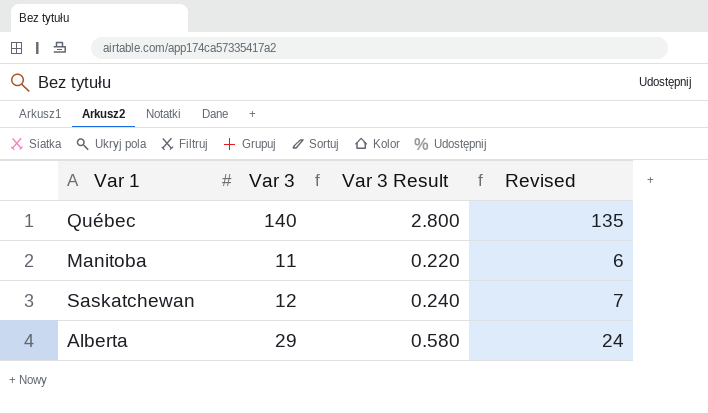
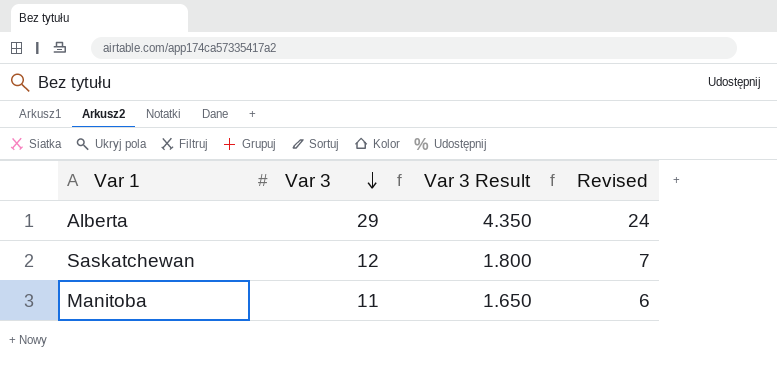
row order: none -> Var 3 descending
column Var 3 Result | formula: [Var 3] * 0.02 -> [Var 3] * 0.15
row Québec: 140 | 2.800 | 135 -> none

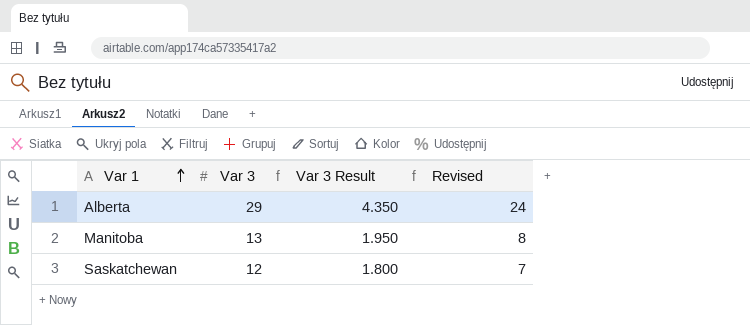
row order: Var 3 descending -> Var 1 ascending
Manitoba | Var 3: 11 -> 13
Manitoba | Var 3 Result: 1.650 -> 1.950
Manitoba | Revised: 6 -> 8

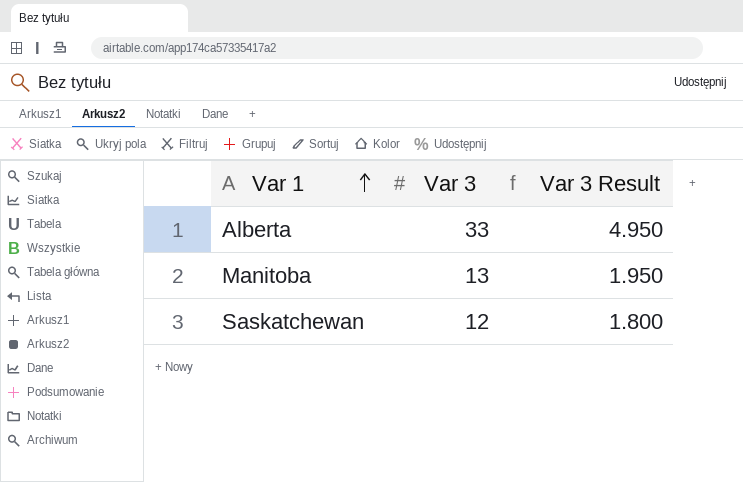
column Revised | formula: [Var 3] - 5 -> none
Alberta | Var 3: 29 -> 33
Alberta | Var 3 Result: 4.350 -> 4.950

